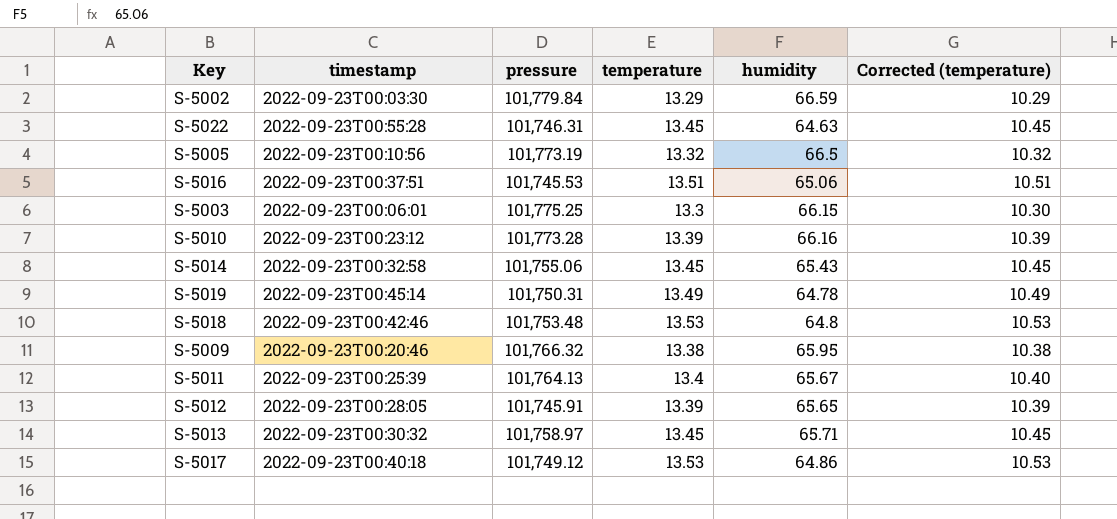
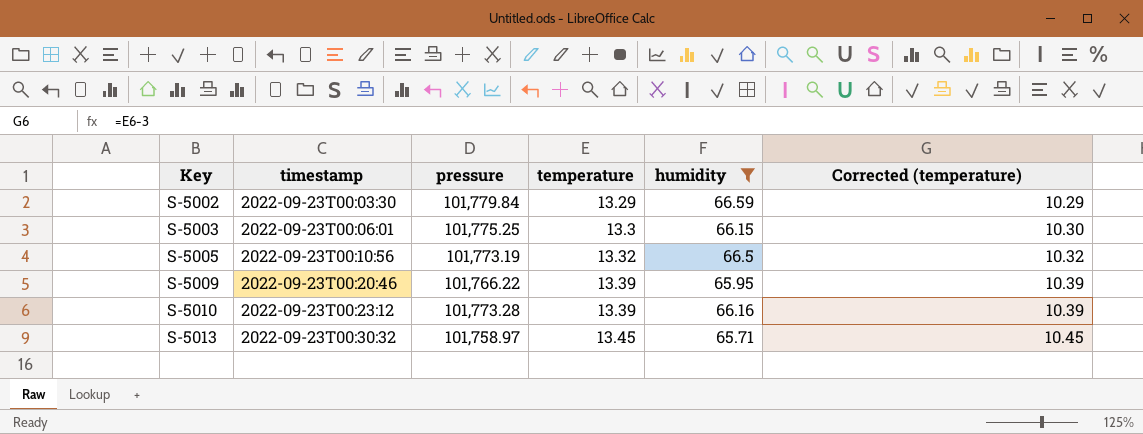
filter: none -> humidity >= 65.71
row order: none -> Key ascending
S-5009 | pressure: 101,766.32 -> 101,766.22
S-5009 | temperature: 13.38 -> 13.39
S-5009 | Corrected (temperature): 10.38 -> 10.39

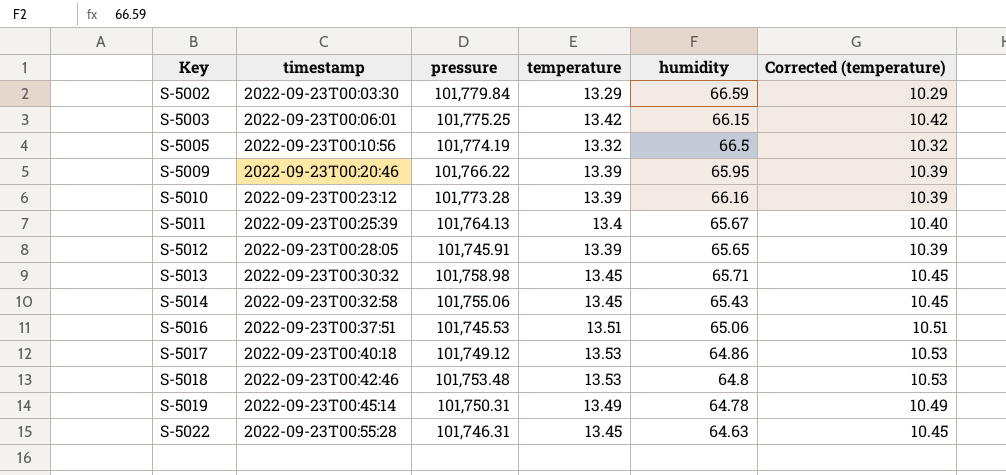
filter: humidity >= 65.71 -> none
S-5003 | temperature: 13.3 -> 13.42
S-5003 | Corrected (temperature): 10.30 -> 10.42
S-5005 | pressure: 101,773.19 -> 101,774.19
S-5013 | pressure: 101,758.97 -> 101,758.98

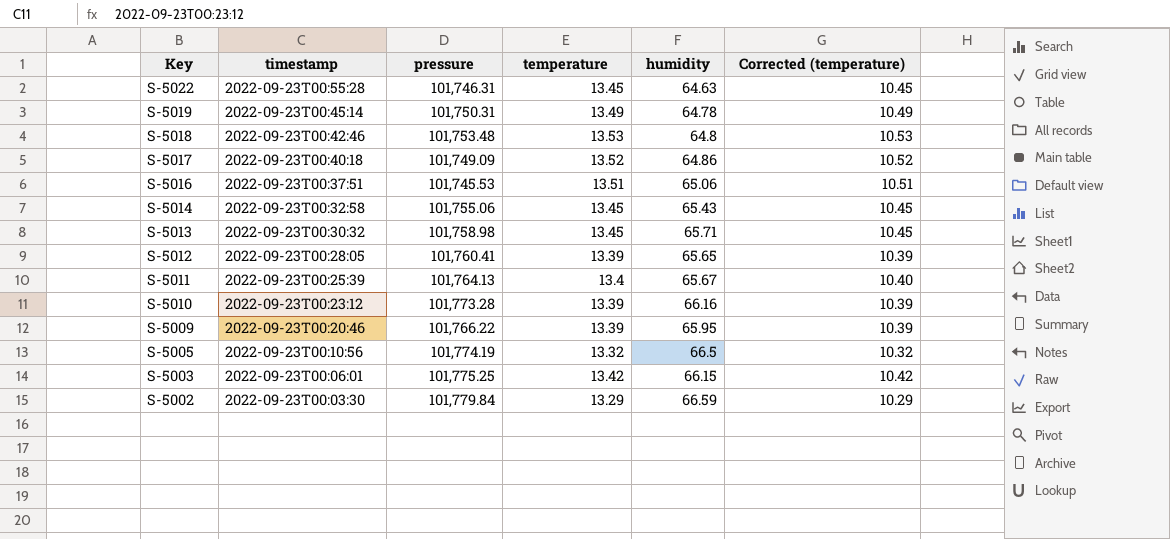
row order: Key ascending -> Key descending
S-5017 | pressure: 101,749.12 -> 101,749.09
S-5017 | temperature: 13.53 -> 13.52
S-5017 | Corrected (temperature): 10.53 -> 10.52
S-5012 | pressure: 101,745.91 -> 101,760.41

